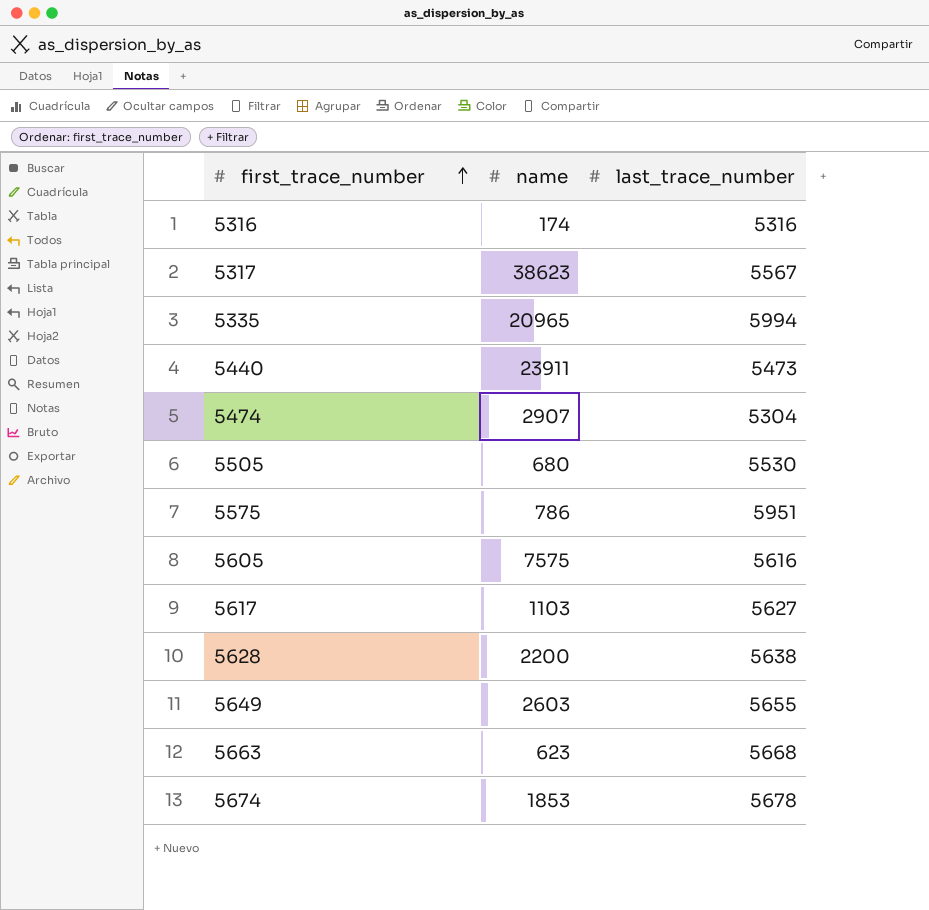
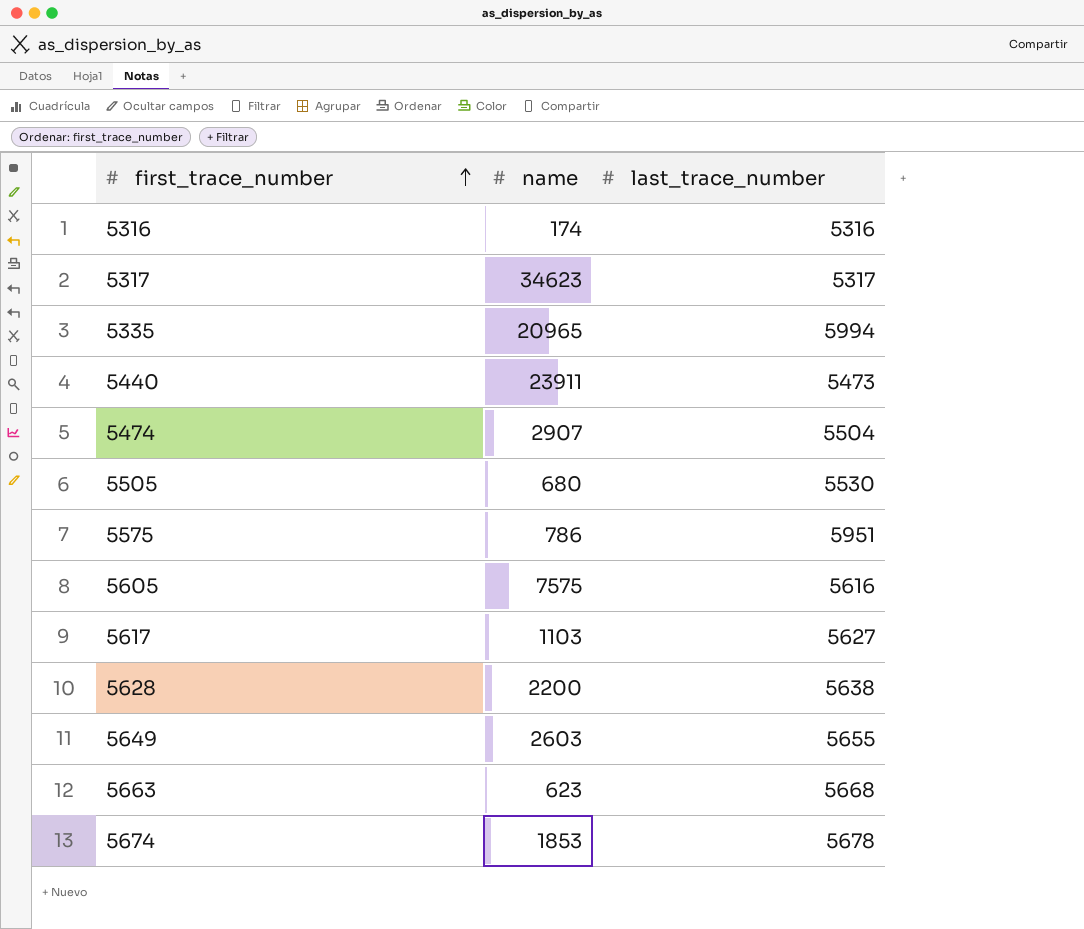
5317 | name: 38623 -> 34623
5317 | last_trace_number: 5567 -> 5317
5474 | last_trace_number: 5304 -> 5504

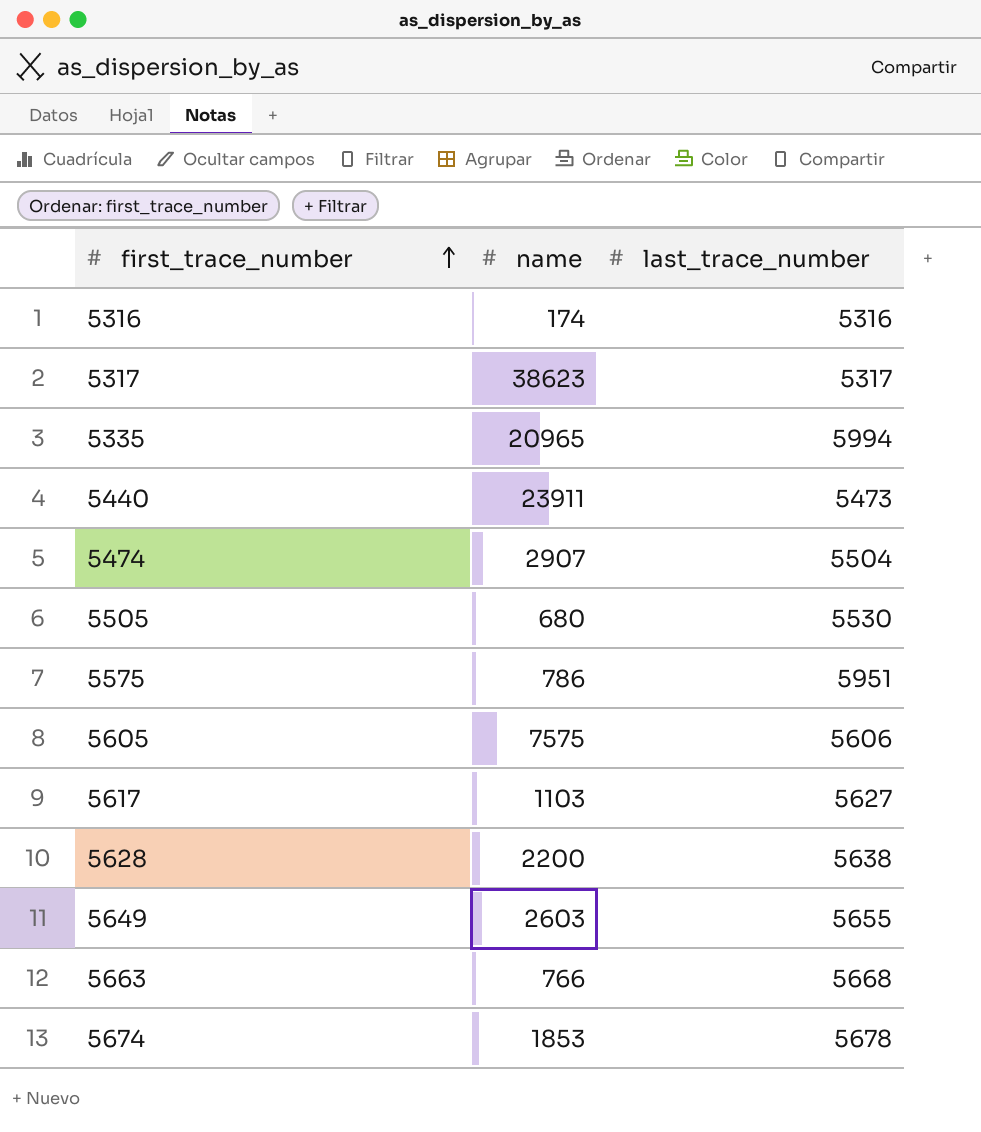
5317 | name: 34623 -> 38623
5605 | last_trace_number: 5616 -> 5606
5663 | name: 623 -> 766

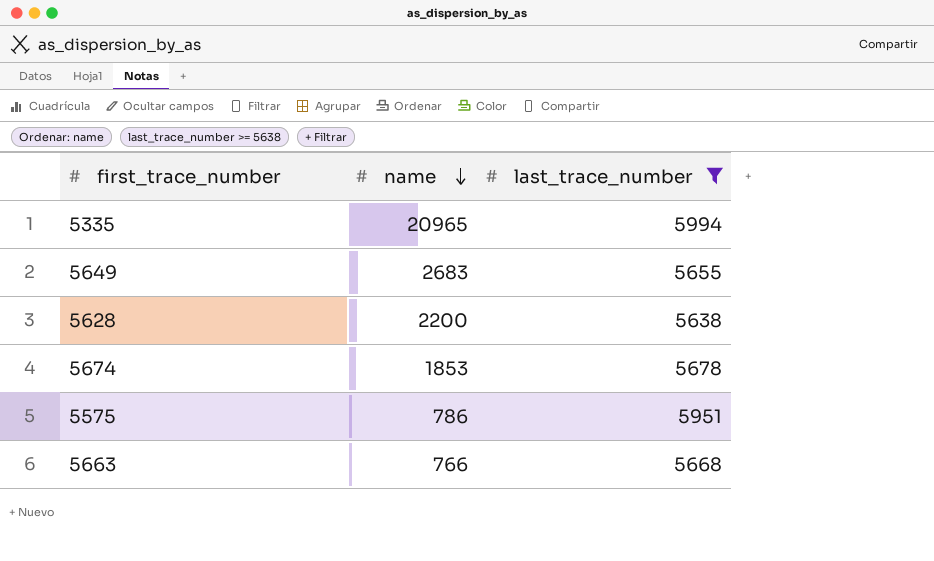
filter: none -> last_trace_number >= 5638
row order: first_trace_number ascending -> name descending
5649 | name: 2603 -> 2683

